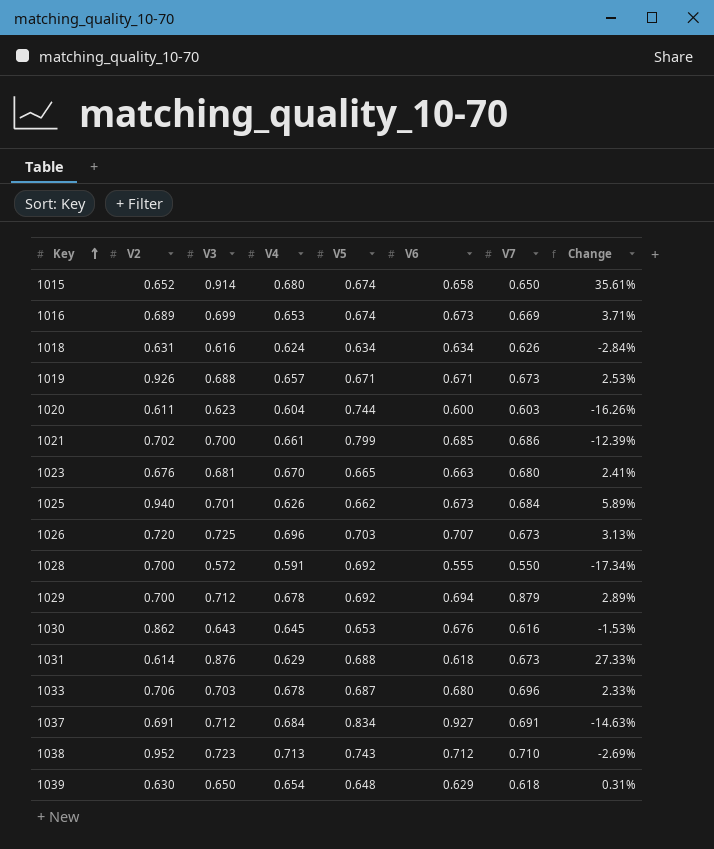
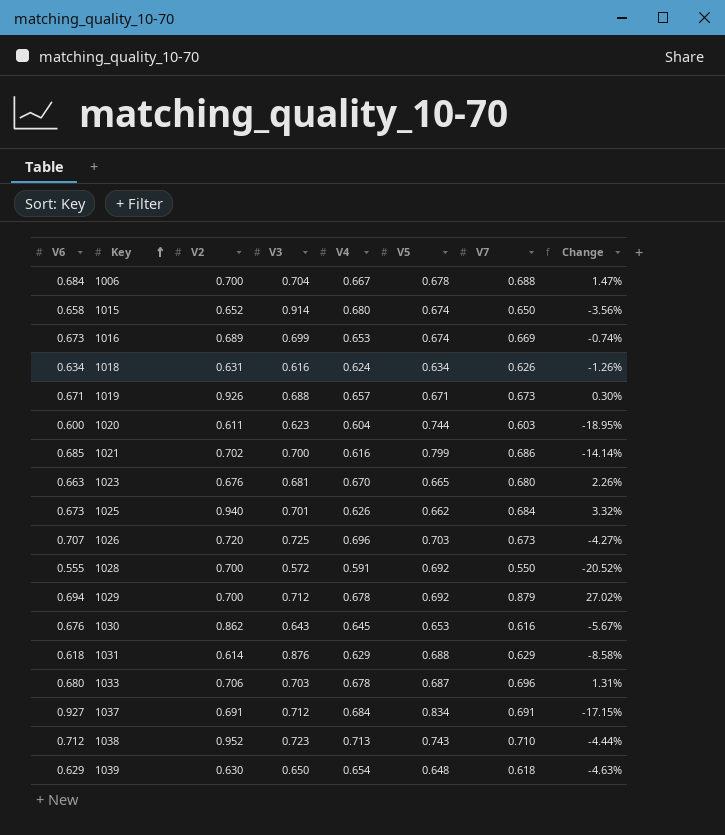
column V6 | position: 6 -> 1
column Change | formula: ([V3] - [V5]) / [V5] -> ([V7] - [V5]) / [V5]
row 1006: none -> 0.684 | 0.700 | 0.704 | 0.667 | 0.678 | 0.688 | 1.47%
1021 | V4: 0.661 -> 0.616
1031 | V7: 0.673 -> 0.629

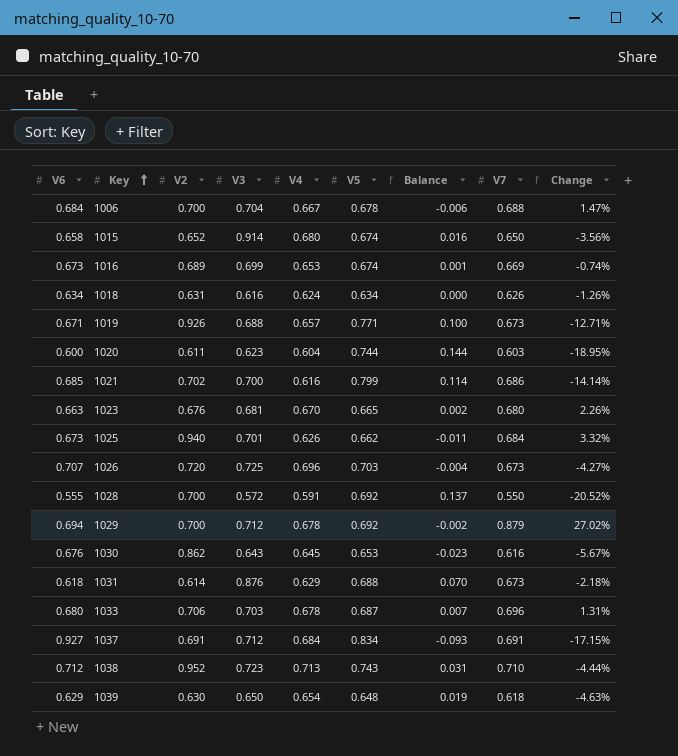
column Balance | formula: none -> [V5] - [V6]
1019 | V5: 0.671 -> 0.771
1019 | Change: 0.30% -> -12.71%
1031 | V7: 0.629 -> 0.673
1031 | Change: -8.58% -> -2.18%

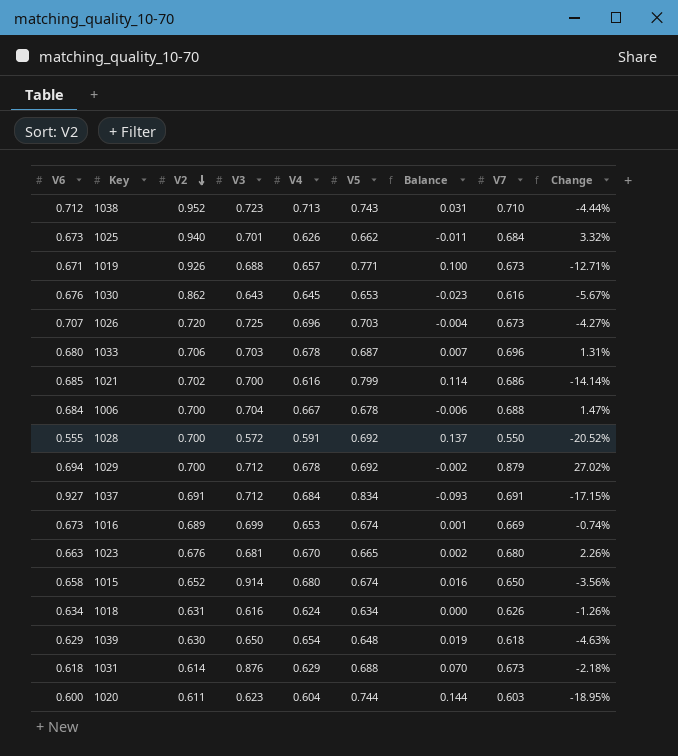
row order: Key ascending -> V2 descending

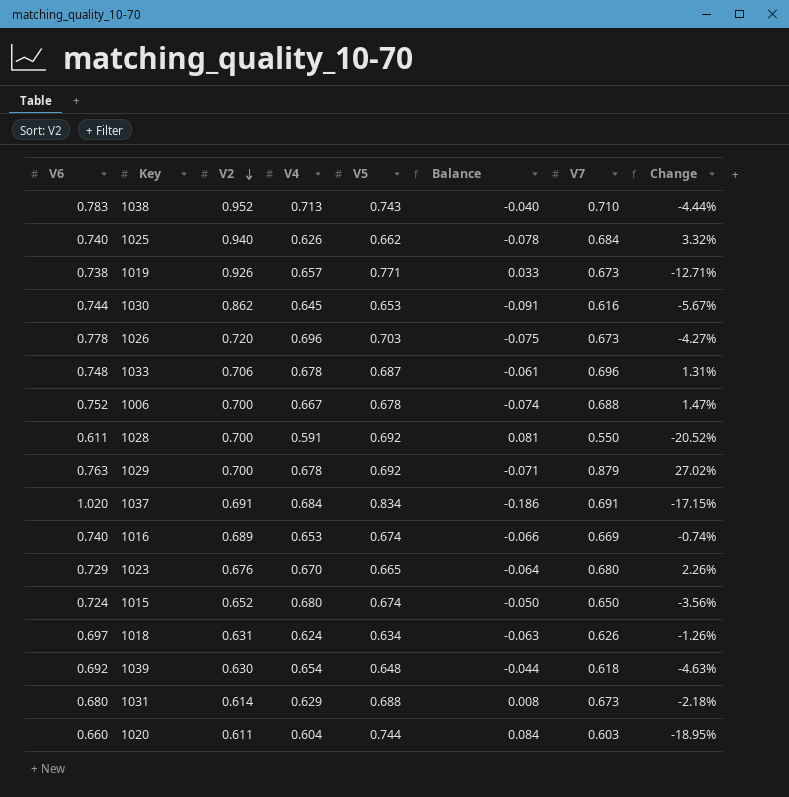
column V3 | position: 4 -> none
row 1021: 0.685 | 0.702 | 0.700 | 0.616 | 0.799 | 0.114 | 0.686 | -14.14% -> none
1038 | V6: 0.712 -> 0.783
1038 | Balance: 0.031 -> -0.040
1025 | V6: 0.673 -> 0.740
1025 | Balance: -0.011 -> -0.078
1019 | V6: 0.671 -> 0.738
1019 | Balance: 0.100 -> 0.033
1030 | V6: 0.676 -> 0.744
1030 | Balance: -0.023 -> -0.091
1026 | V6: 0.707 -> 0.778
1026 | Balance: -0.004 -> -0.075
1033 | V6: 0.680 -> 0.748
1033 | Balance: 0.007 -> -0.061
1006 | V6: 0.684 -> 0.752
1006 | Balance: -0.006 -> -0.074
1028 | V6: 0.555 -> 0.611
1028 | Balance: 0.137 -> 0.081
1029 | V6: 0.694 -> 0.763
1029 | Balance: -0.002 -> -0.071
1037 | V6: 0.927 -> 1.020
1037 | Balance: -0.093 -> -0.186
1016 | V6: 0.673 -> 0.740
1016 | Balance: 0.001 -> -0.066
1023 | V6: 0.663 -> 0.729
1023 | Balance: 0.002 -> -0.064
1015 | V6: 0.658 -> 0.724
1015 | Balance: 0.016 -> -0.050
1018 | V6: 0.634 -> 0.697
1018 | Balance: 0.000 -> -0.063
1039 | V6: 0.629 -> 0.692
1039 | Balance: 0.019 -> -0.044
1031 | V6: 0.618 -> 0.680
1031 | Balance: 0.070 -> 0.008
1020 | V6: 0.600 -> 0.660
1020 | Balance: 0.144 -> 0.084

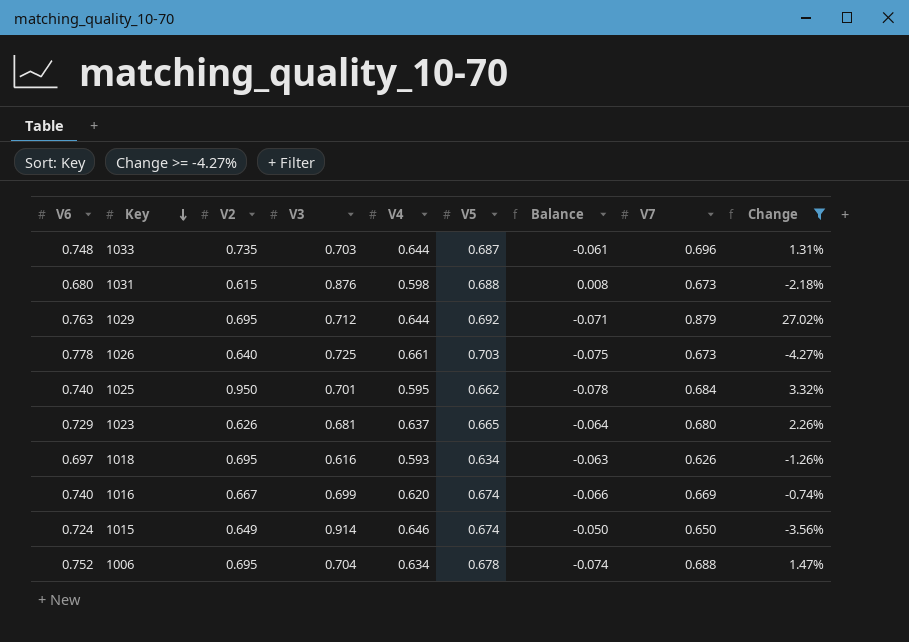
filter: none -> Change >= -4.27%
row order: V2 descending -> Key descending
column V3 | position: none -> 4
1033 | V2: 0.706 -> 0.735
1033 | V4: 0.678 -> 0.644
1031 | V2: 0.614 -> 0.615
1031 | V4: 0.629 -> 0.598
1029 | V2: 0.700 -> 0.695
1029 | V4: 0.678 -> 0.644
1026 | V2: 0.720 -> 0.640
1026 | V4: 0.696 -> 0.661
1025 | V2: 0.940 -> 0.950
1025 | V4: 0.626 -> 0.595
1023 | V2: 0.676 -> 0.626
1023 | V4: 0.670 -> 0.637
1018 | V2: 0.631 -> 0.695
1018 | V4: 0.624 -> 0.593
1016 | V2: 0.689 -> 0.667
1016 | V4: 0.653 -> 0.620
1015 | V2: 0.652 -> 0.649
1015 | V4: 0.680 -> 0.646
1006 | V2: 0.700 -> 0.695
1006 | V4: 0.667 -> 0.634

